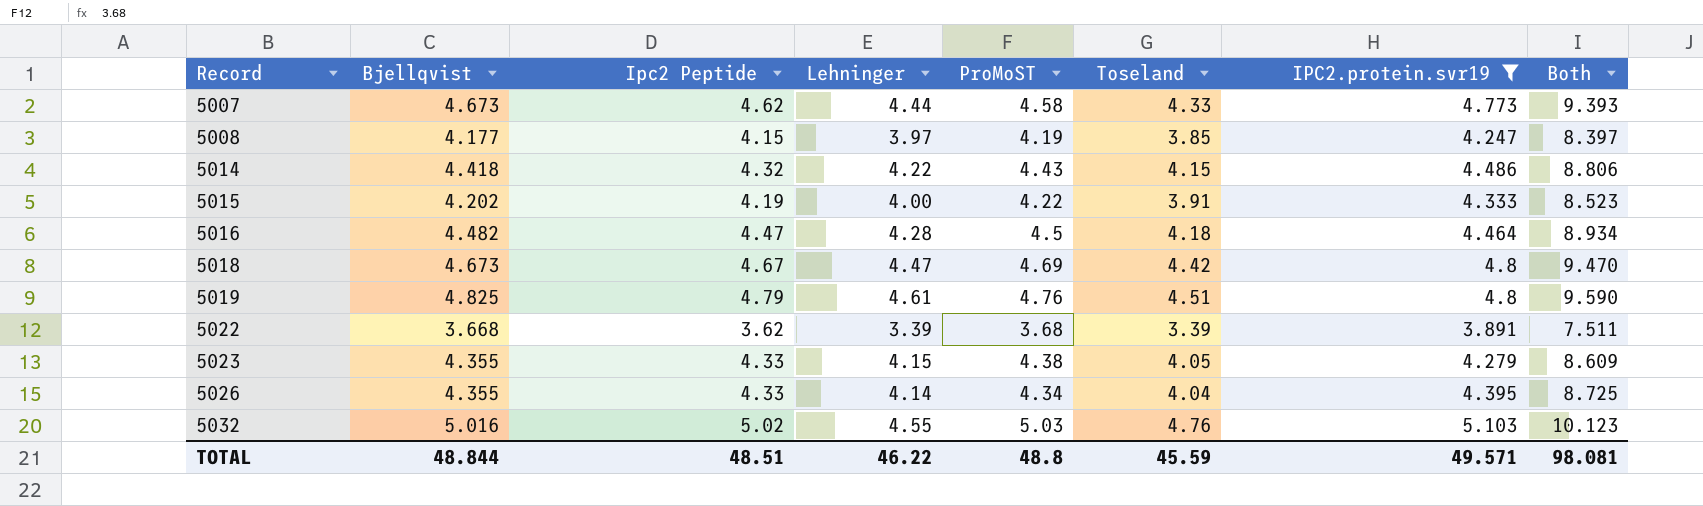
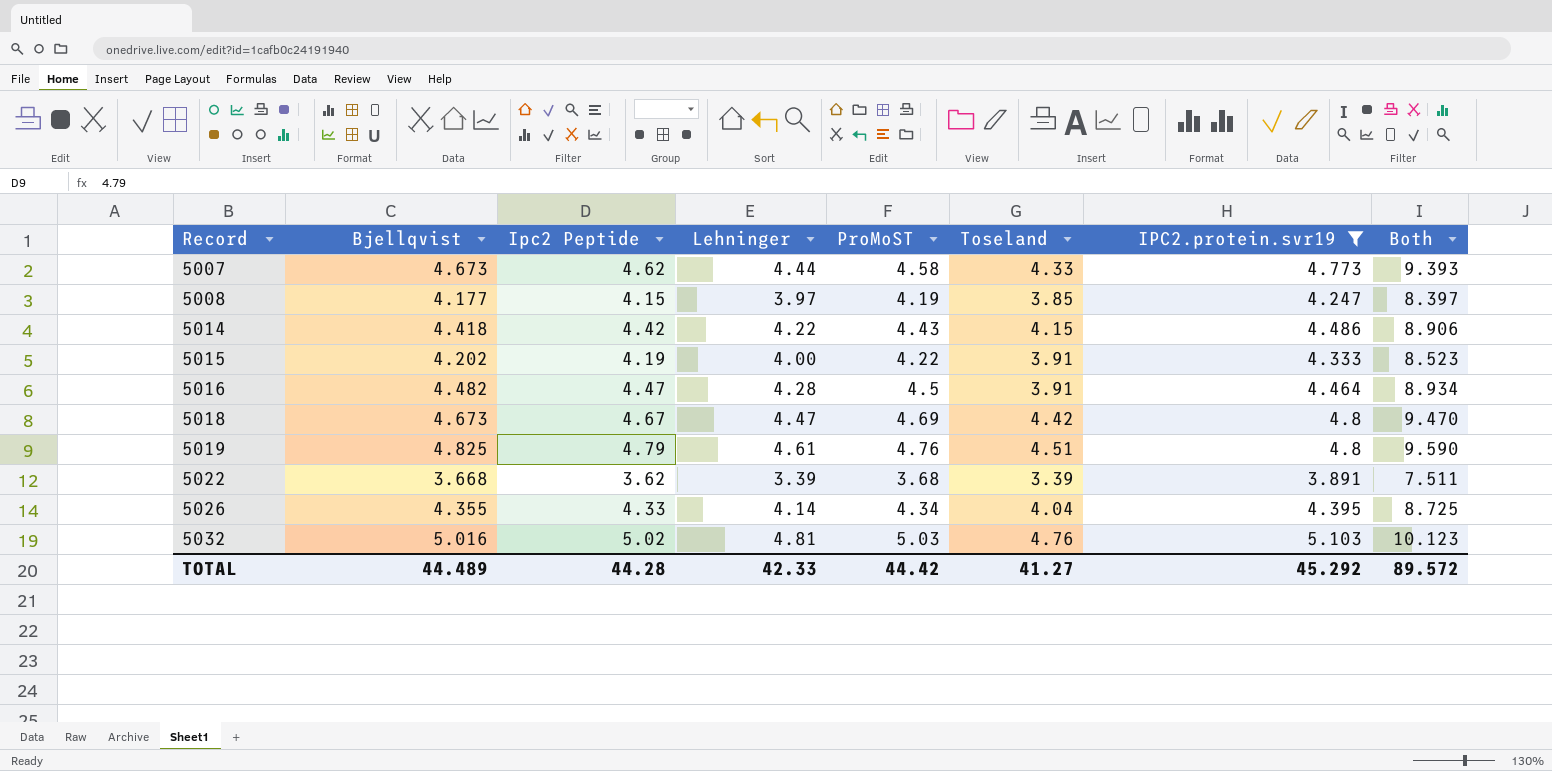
row 5023: 4.355 | 4.33 | 4.15 | 4.38 | 4.05 | 4.279 | 8.609 -> none
5014 | Ipc2 Peptide: 4.32 -> 4.42
5014 | Both: 8.806 -> 8.906
5016 | Toseland: 4.18 -> 3.91
5032 | Lehninger: 4.55 -> 4.81
TOTAL | Bjellqvist: 48.844 -> 44.489
TOTAL | Ipc2 Peptide: 48.51 -> 44.28
TOTAL | Lehninger: 46.22 -> 42.33
TOTAL | ProMoST: 48.8 -> 44.42
TOTAL | Toseland: 45.59 -> 41.27
TOTAL | IPC2.protein.svr19: 49.571 -> 45.292
TOTAL | Both: 98.081 -> 89.572

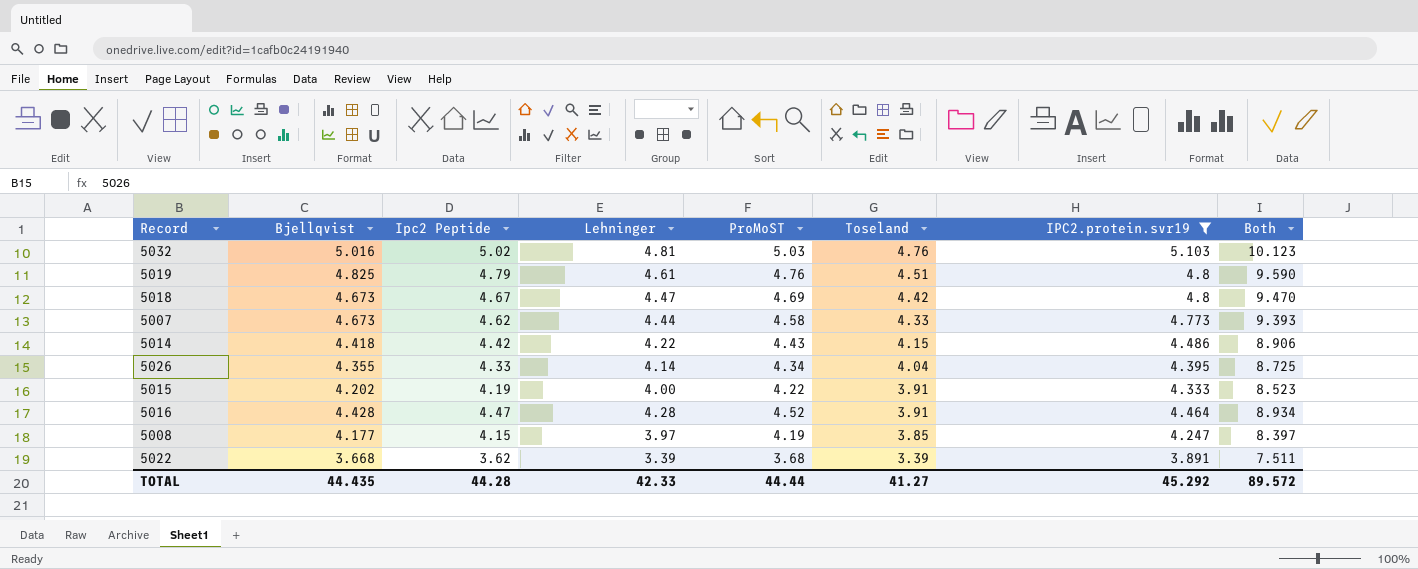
row order: Record ascending -> Toseland descending
5016 | Bjellqvist: 4.482 -> 4.428
5016 | ProMoST: 4.5 -> 4.52
TOTAL | Bjellqvist: 44.489 -> 44.435
TOTAL | ProMoST: 44.42 -> 44.44

